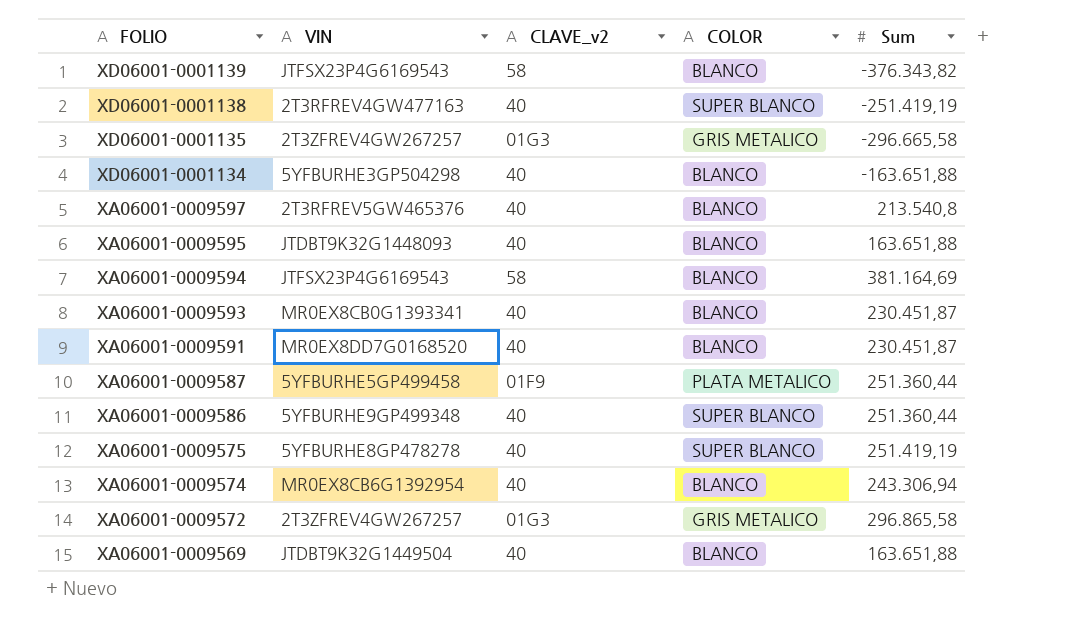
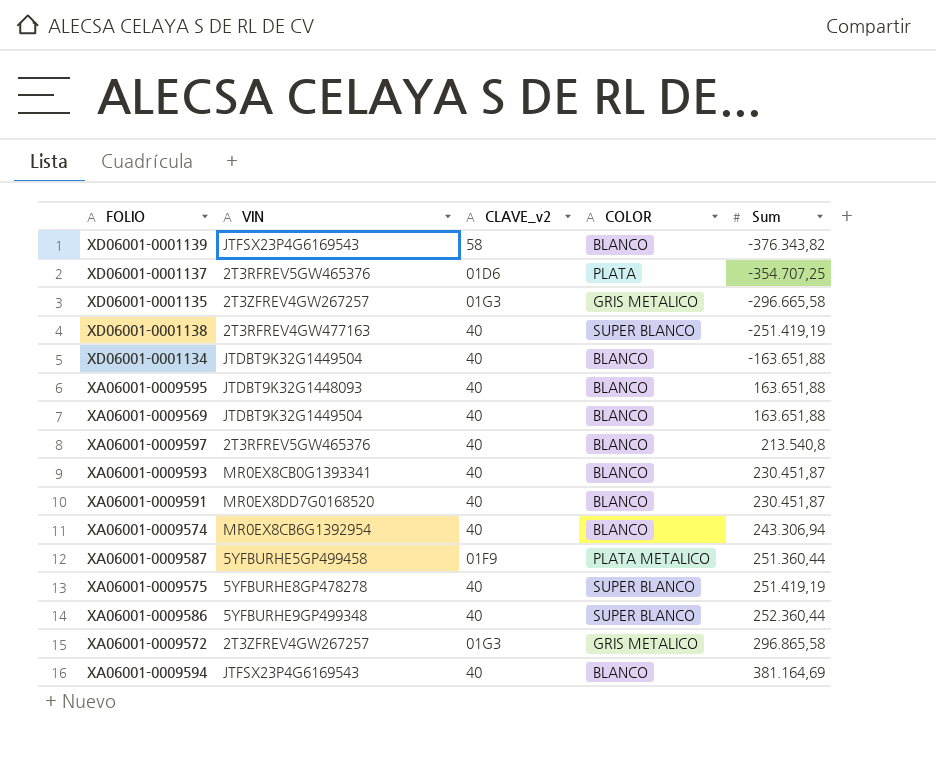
row order: FOLIO descending -> Sum ascending
row XD06001-0001137: none -> 2T3RFREV5GW465376 | 01D6 | PLATA | -354.707,25
XD06001-0001134 | VIN: 5YFBURHE3GP504298 -> JTDBT9K32G1449504
XA06001-0009586 | Sum: 251.360,44 -> 252.360,44
XA06001-0009594 | CLAVE_v2: 58 -> 40

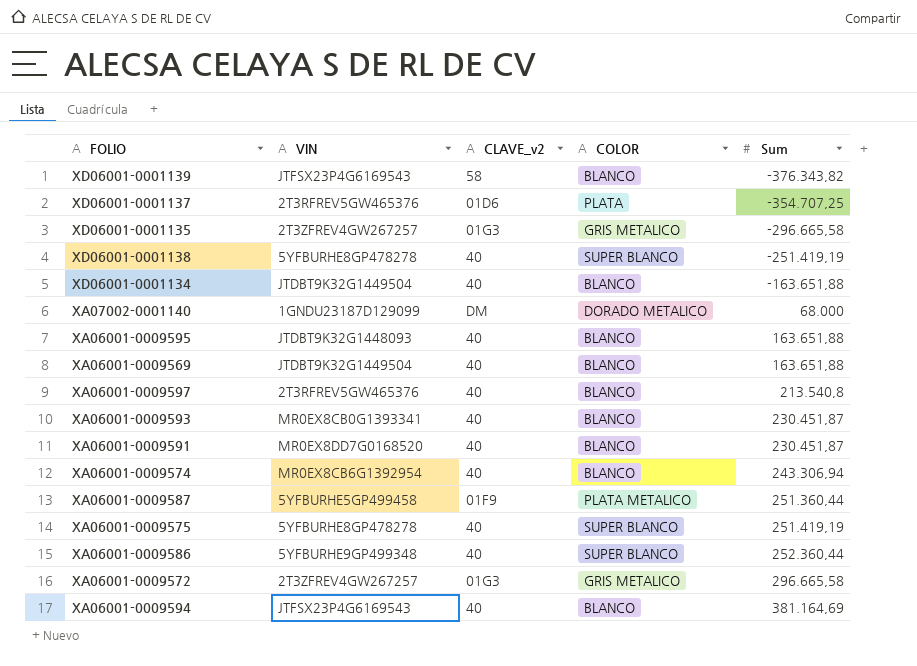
XD06001-0001138 | VIN: 2T3RFREV4GW477163 -> 5YFBURHE8GP478278
row XA07002-0001140: none -> 1GNDU23187D129099 | DM | DORADO METALICO | 68.000
XA06001-0009572 | Sum: 296.865,58 -> 296.665,58

